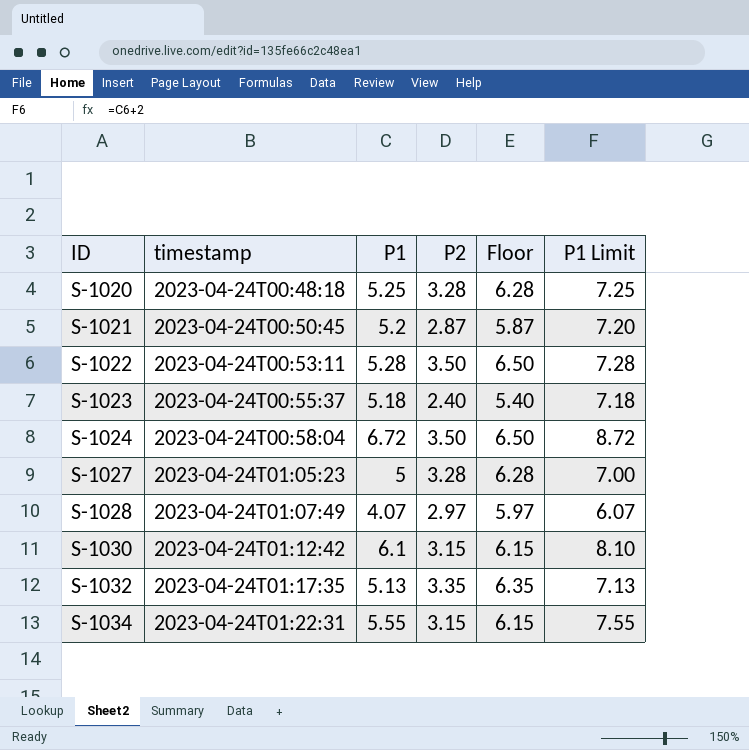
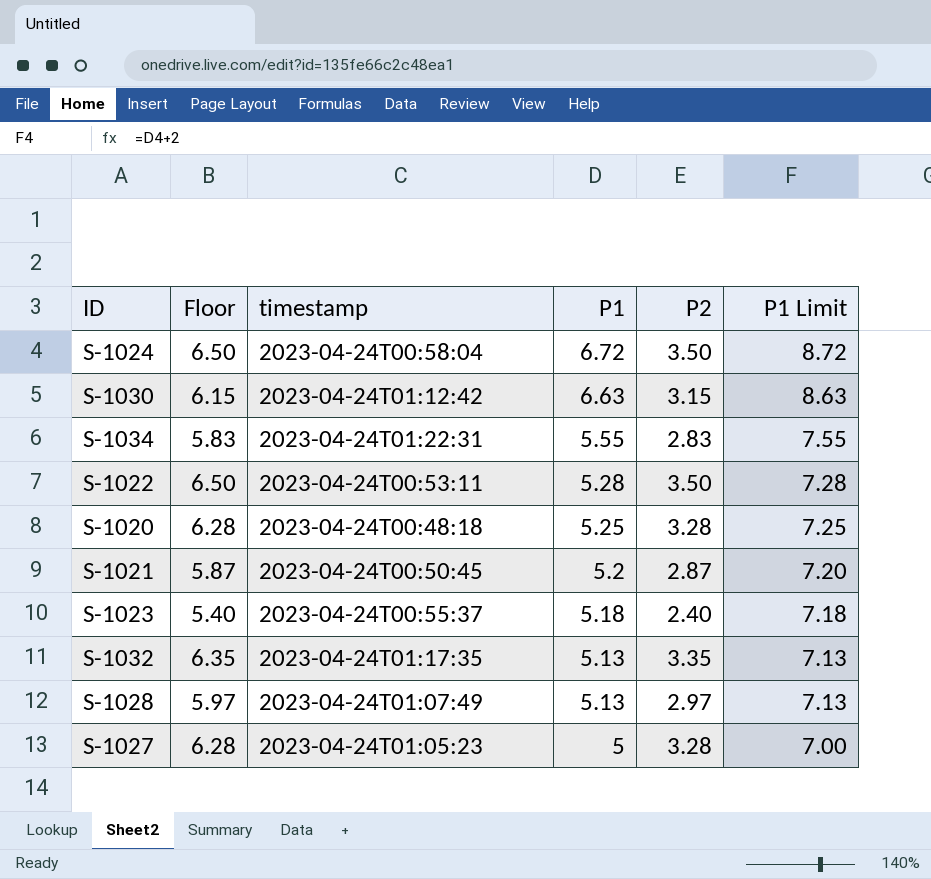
row order: ID ascending -> P1 descending
column Floor | position: 5 -> 2
S-1030 | P1: 6.1 -> 6.63
S-1030 | P1 Limit: 8.10 -> 8.63
S-1034 | Floor: 6.15 -> 5.83
S-1034 | P2: 3.15 -> 2.83
S-1028 | P1: 4.07 -> 5.13
S-1028 | P1 Limit: 6.07 -> 7.13

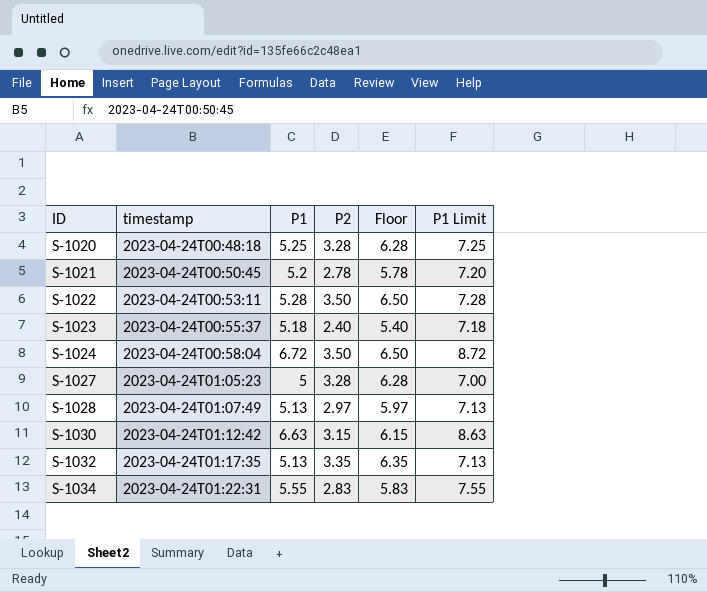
row order: P1 descending -> ID ascending
column Floor | position: 2 -> 5
S-1021 | P2: 2.87 -> 2.78
S-1021 | Floor: 5.87 -> 5.78

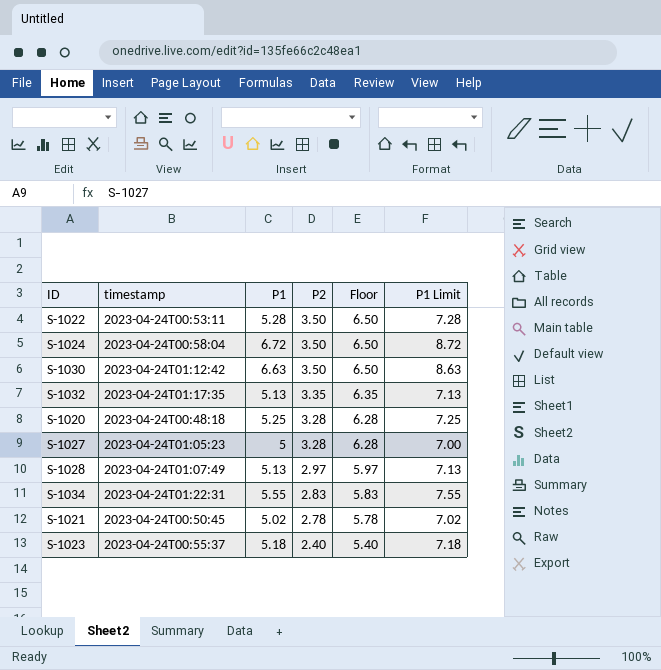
row order: ID ascending -> P2 descending
S-1030 | P2: 3.15 -> 3.50
S-1030 | Floor: 6.15 -> 6.50
S-1021 | P1: 5.2 -> 5.02
S-1021 | P1 Limit: 7.20 -> 7.02

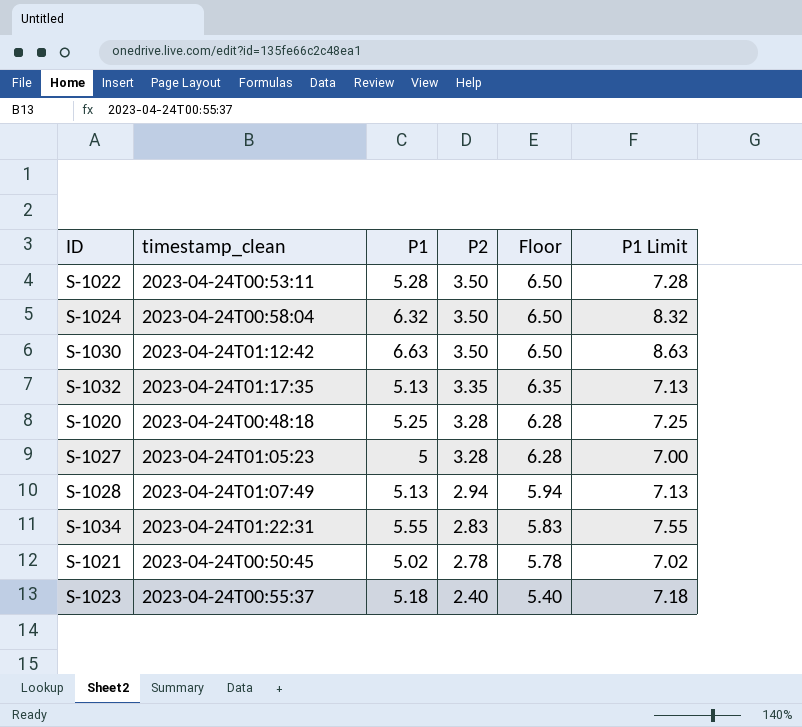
column name: timestamp -> timestamp_clean
S-1024 | P1: 6.72 -> 6.32
S-1024 | P1 Limit: 8.72 -> 8.32
S-1028 | P2: 2.97 -> 2.94
S-1028 | Floor: 5.97 -> 5.94

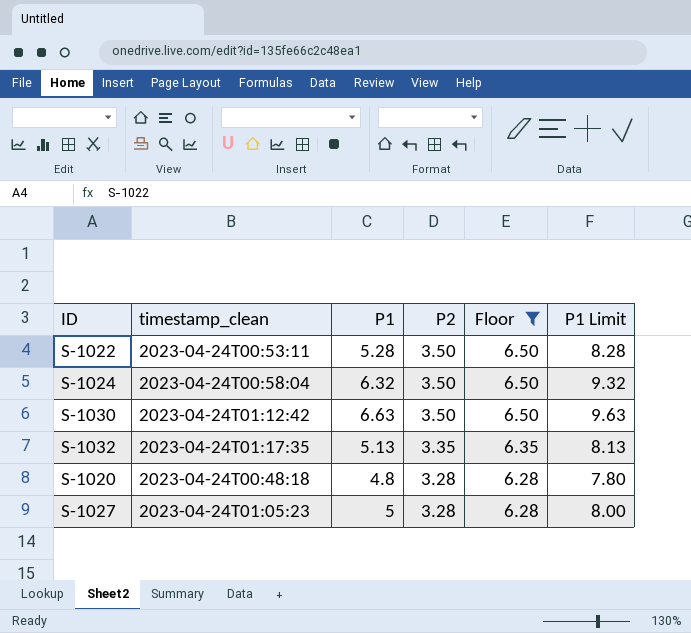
filter: none -> Floor >= 6.28
column P1 Limit | formula: [P1] + 2 -> [P1] + 3
S-1020 | P1: 5.25 -> 4.8

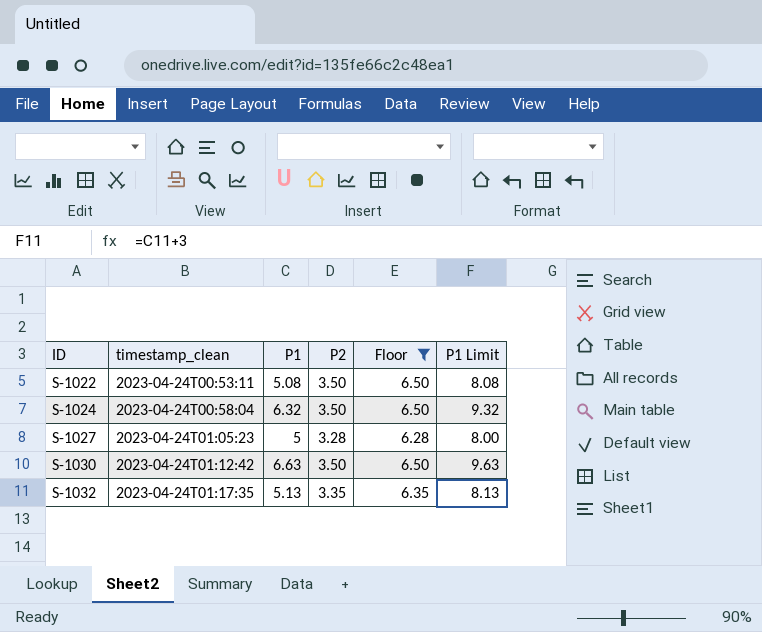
row order: P2 descending -> ID ascending
row S-1020: 2023-04-24T00:48:18 | 4.8 | 3.28 | 6.28 | 7.80 -> none
S-1022 | P1: 5.28 -> 5.08
S-1022 | P1 Limit: 8.28 -> 8.08

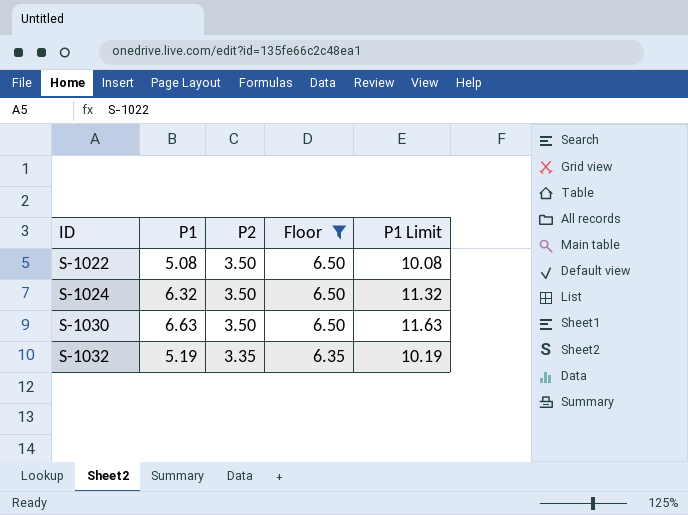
column timestamp_clean | position: 2 -> none
column P1 Limit | formula: [P1] + 3 -> [P1] + 5
row S-1027: 2023-04-24T01:05:23 | 5 | 3.28 | 6.28 | 8.00 -> none
S-1032 | P1: 5.13 -> 5.19

